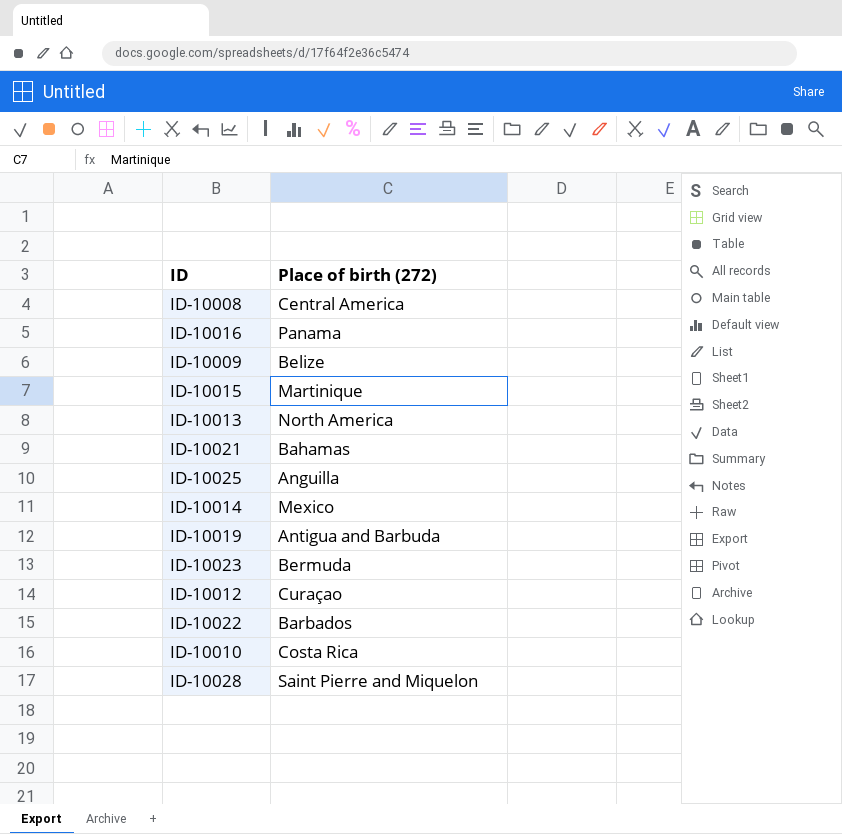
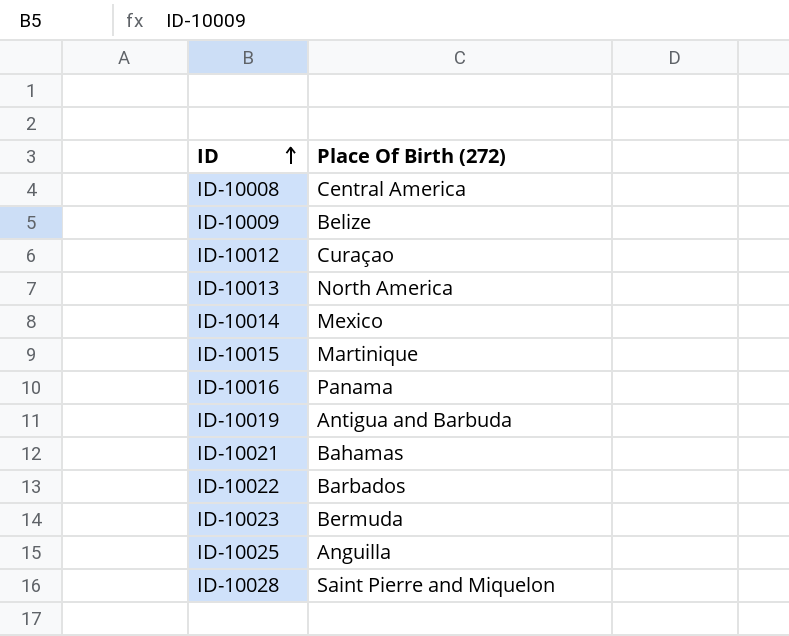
row order: none -> ID ascending
column name: Place of birth (272) -> Place Of Birth (272)
row ID-10010: Costa Rica -> none

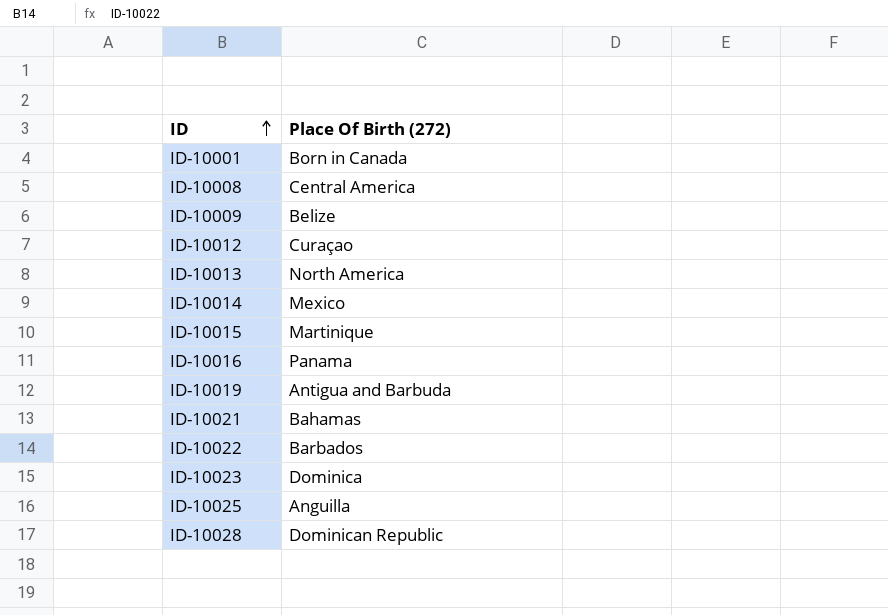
row ID-10001: none -> Born in Canada
ID-10023 | Place Of Birth (272): Bermuda -> Dominica
ID-10028 | Place Of Birth (272): Saint Pierre and Miquelon -> Dominican Republic

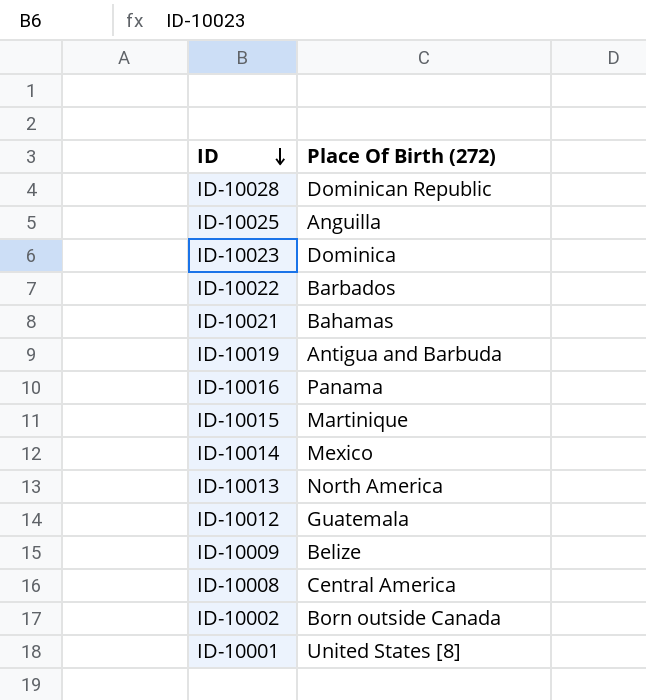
row order: ID ascending -> ID descending
ID-10012 | Place Of Birth (272): Curaçao -> Guatemala
row ID-10002: none -> Born outside Canada
ID-10001 | Place Of Birth (272): Born in Canada -> United States [8]

